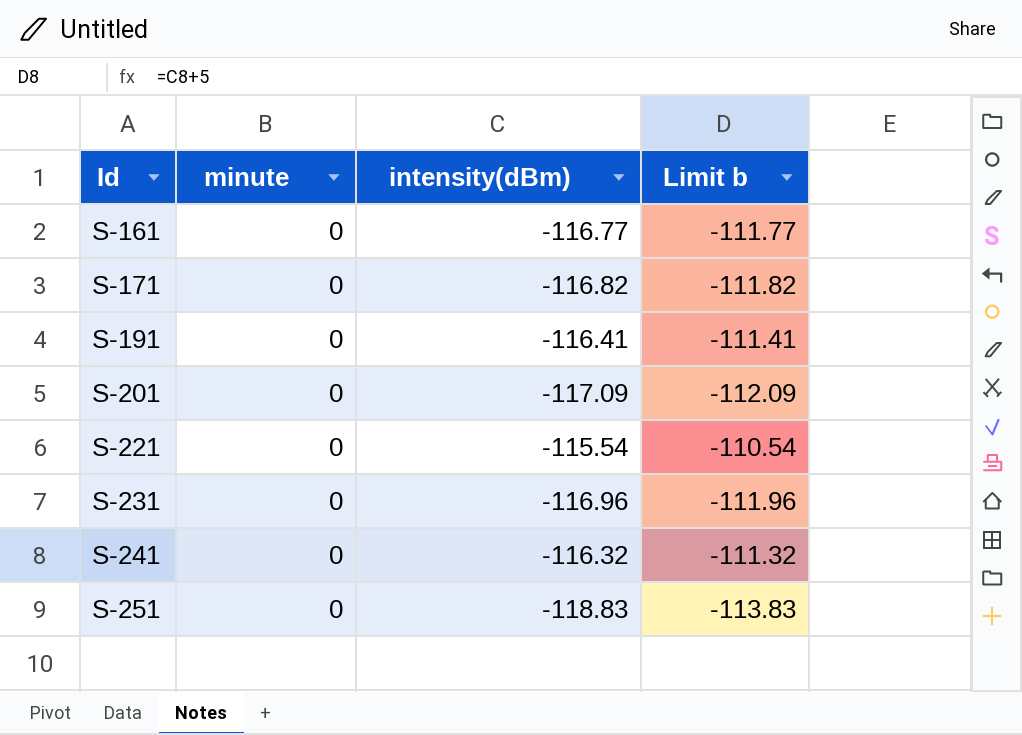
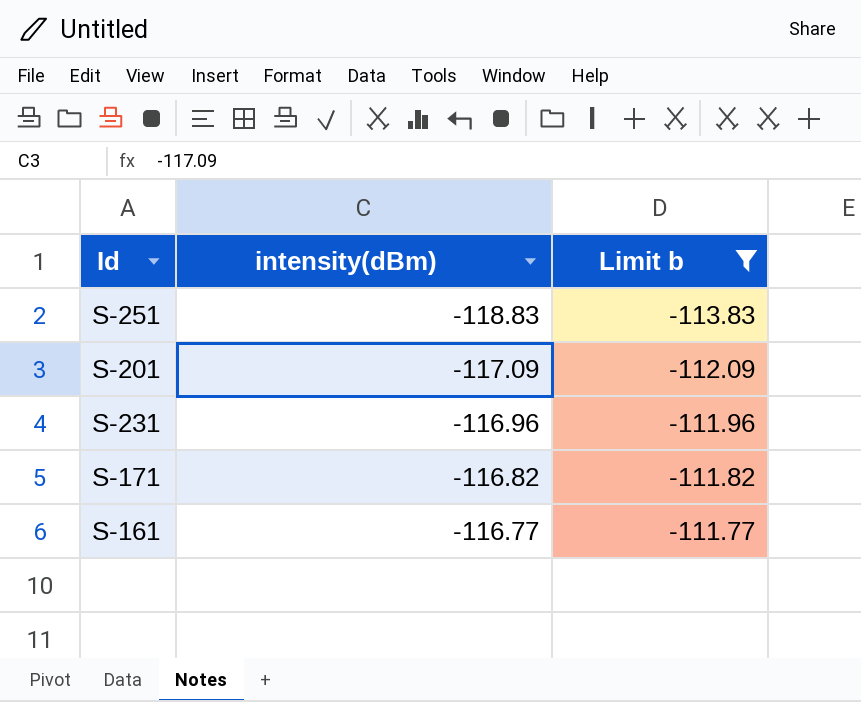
filter: none -> Limit b <= -111.77
row order: Id ascending -> intensity(dBm) ascending
column minute | position: 2 -> none

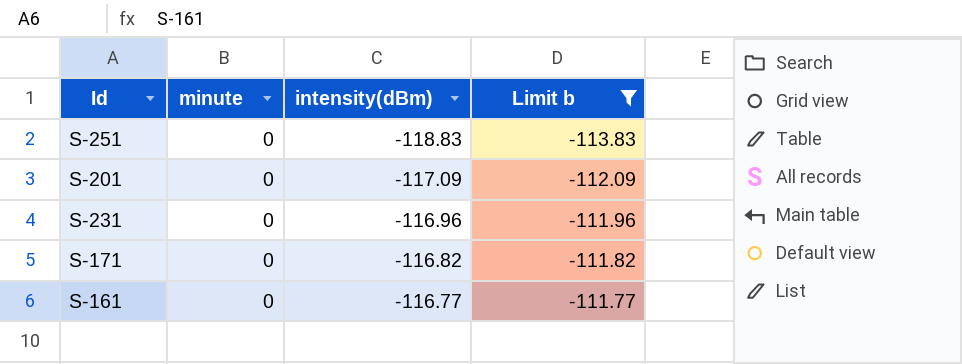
column minute | position: none -> 2

